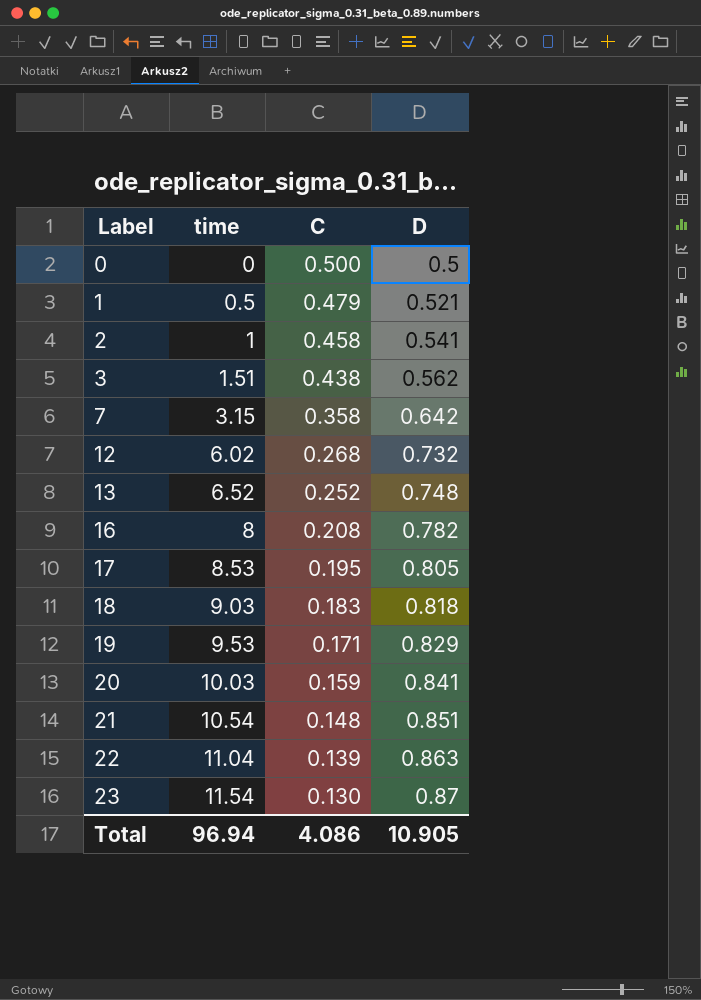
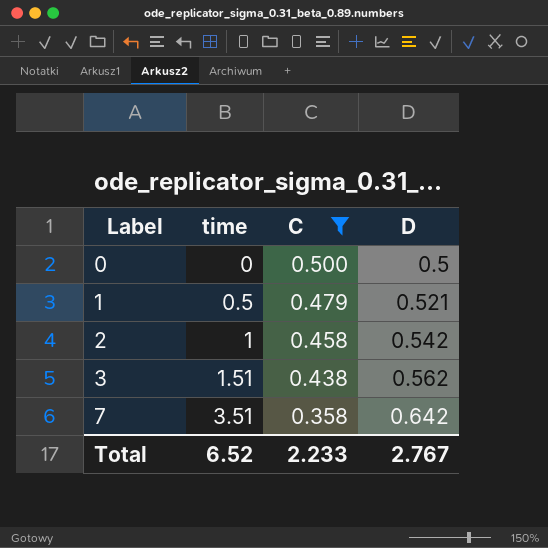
filter: none -> C >= 0.358
2 | D: 0.541 -> 0.542
7 | time: 3.15 -> 3.51
Total | time: 96.94 -> 6.52
Total | C: 4.086 -> 2.233
Total | D: 10.905 -> 2.767

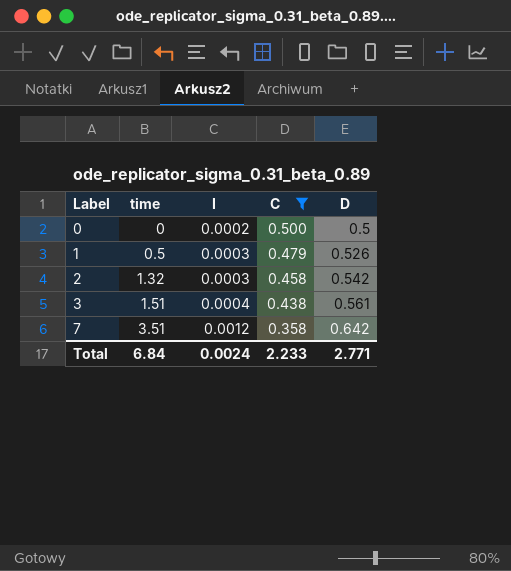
column I | position: none -> 3
1 | D: 0.521 -> 0.526
2 | time: 1 -> 1.32
3 | D: 0.562 -> 0.561
Total | time: 6.52 -> 6.84
Total | D: 2.767 -> 2.771

